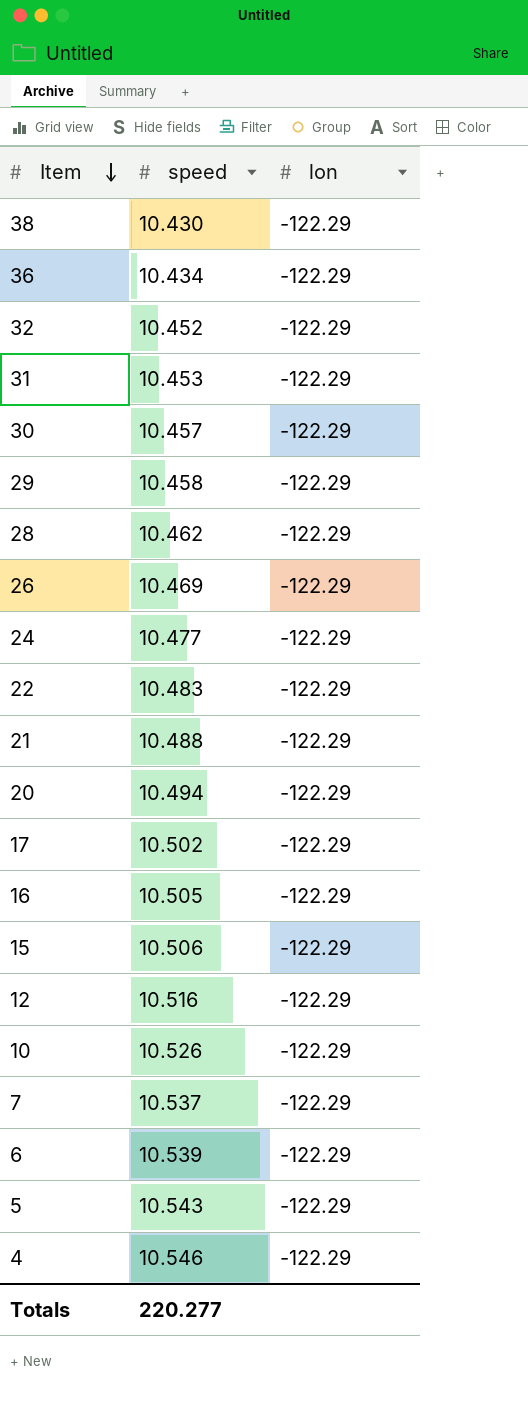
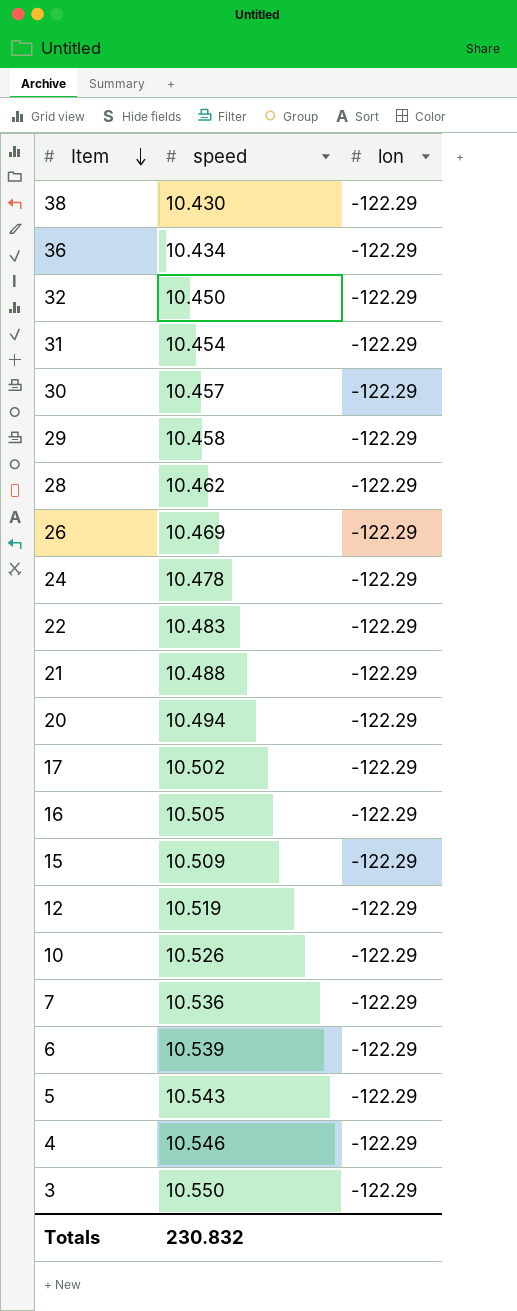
32 | speed: 10.452 -> 10.450
31 | speed: 10.453 -> 10.454
24 | speed: 10.477 -> 10.478
15 | speed: 10.506 -> 10.509
12 | speed: 10.516 -> 10.519
7 | speed: 10.537 -> 10.536
row 3: none -> 10.550 | -122.29
Totals | speed: 220.277 -> 230.832

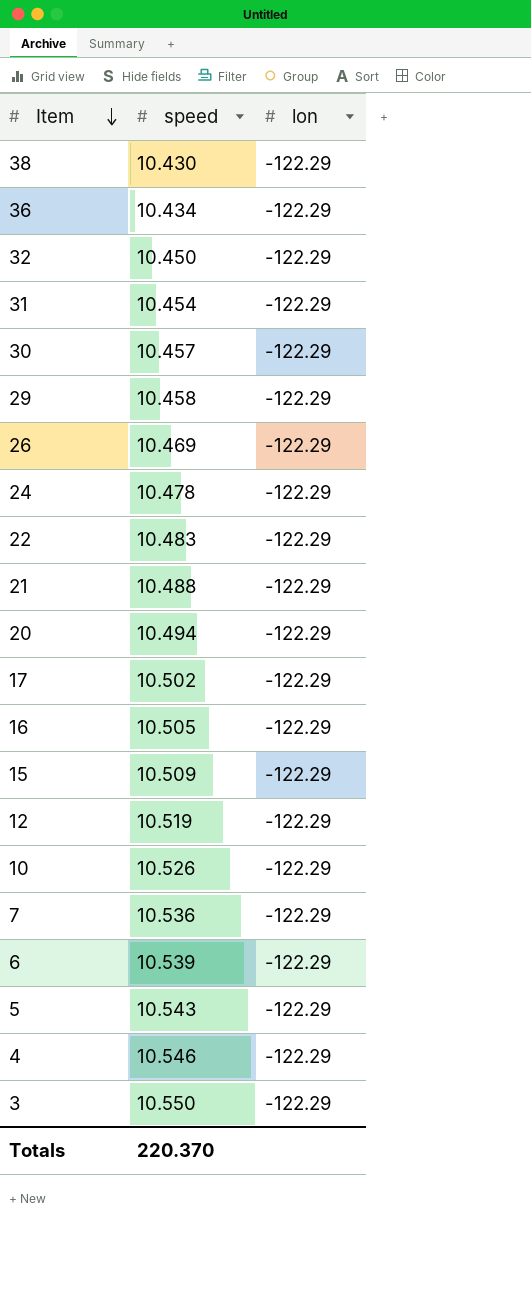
row 28: 10.462 | -122.29 -> none
Totals | speed: 230.832 -> 220.370

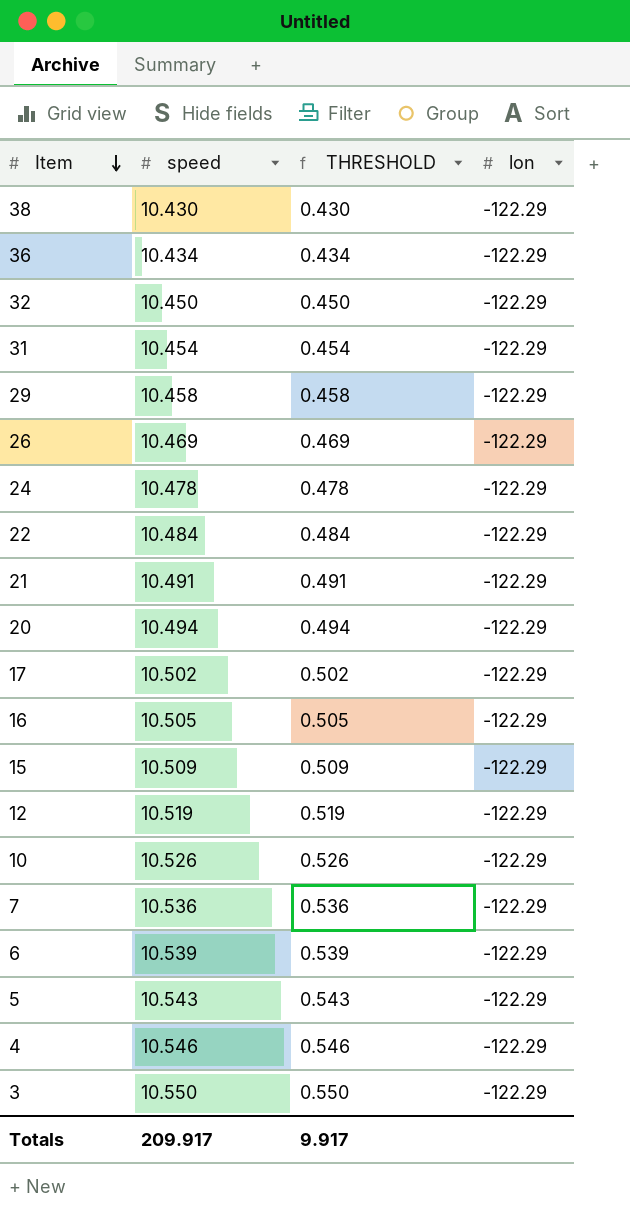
column THRESHOLD | formula: none -> [speed] - 10
row 30: 10.457 | -122.29 -> none
22 | speed: 10.483 -> 10.484
21 | speed: 10.488 -> 10.491
Totals | speed: 220.370 -> 209.917

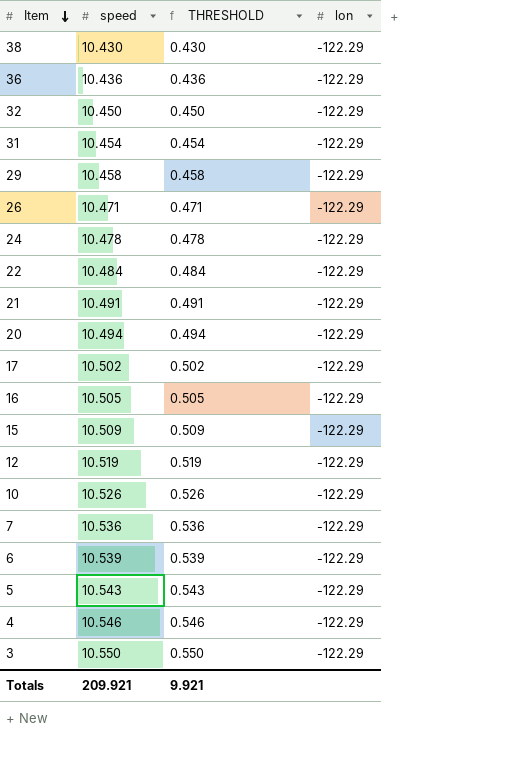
36 | speed: 10.434 -> 10.436
36 | THRESHOLD: 0.434 -> 0.436
26 | speed: 10.469 -> 10.471
26 | THRESHOLD: 0.469 -> 0.471
Totals | speed: 209.917 -> 209.921
Totals | THRESHOLD: 9.917 -> 9.921

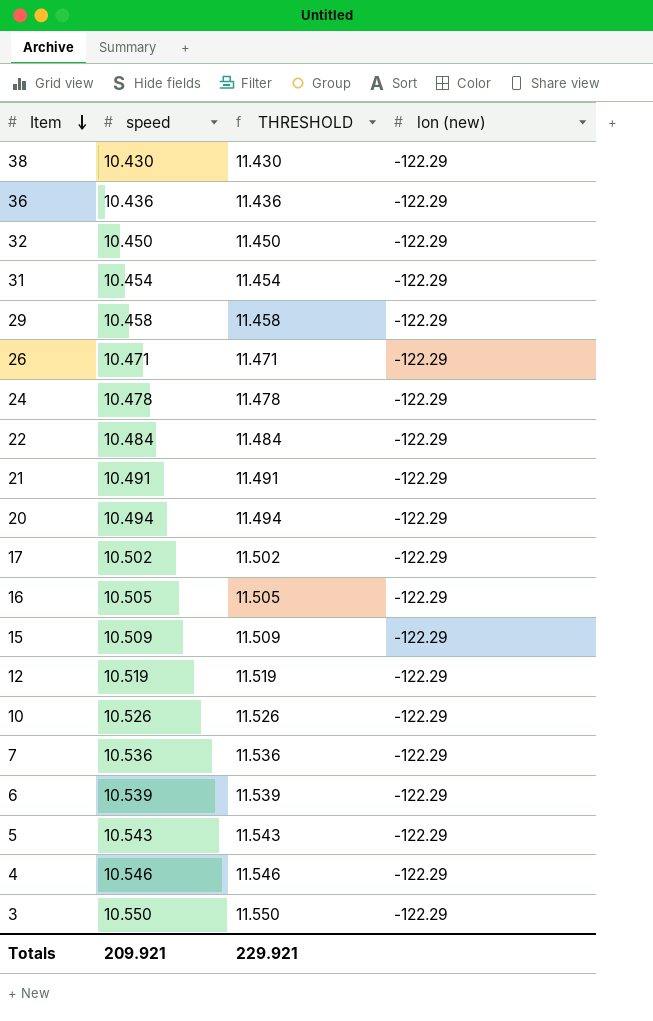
column THRESHOLD | formula: [speed] - 10 -> [speed] + 1
column name: lon -> lon (new)
Totals | THRESHOLD: 9.921 -> 229.921

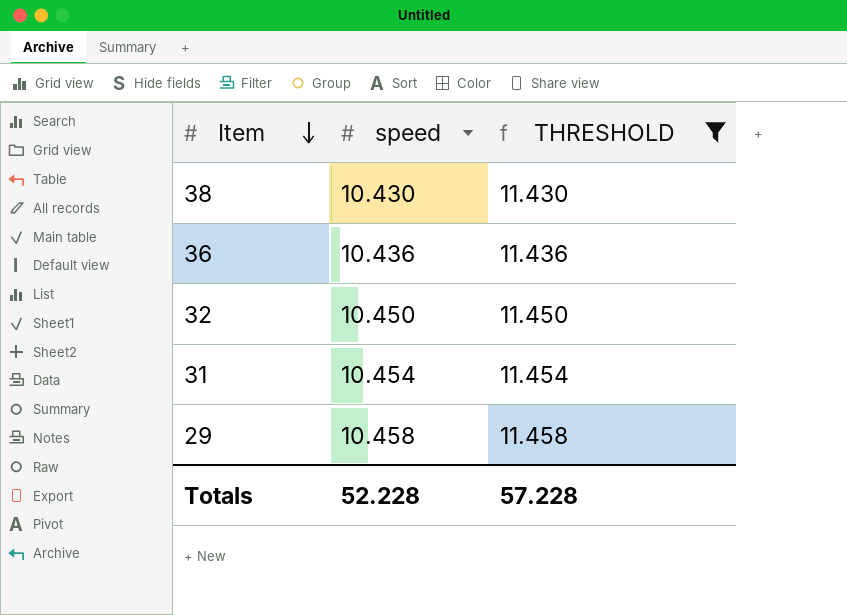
filter: none -> THRESHOLD <= 11.458
column lon (new) | position: 4 -> none
Totals | speed: 209.921 -> 52.228
Totals | THRESHOLD: 229.921 -> 57.228

